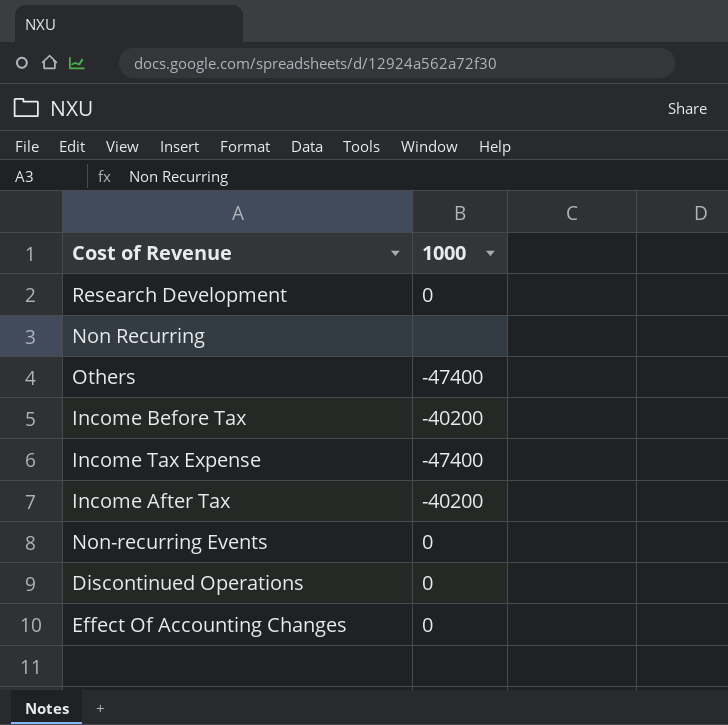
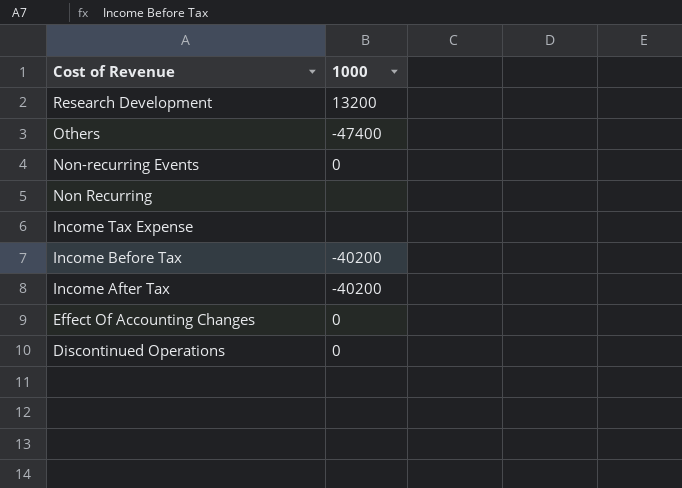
row order: none -> Cost of Revenue descending
Research Development | 1000: 0 -> 13200
Income Tax Expense | 1000: -47400 -> none

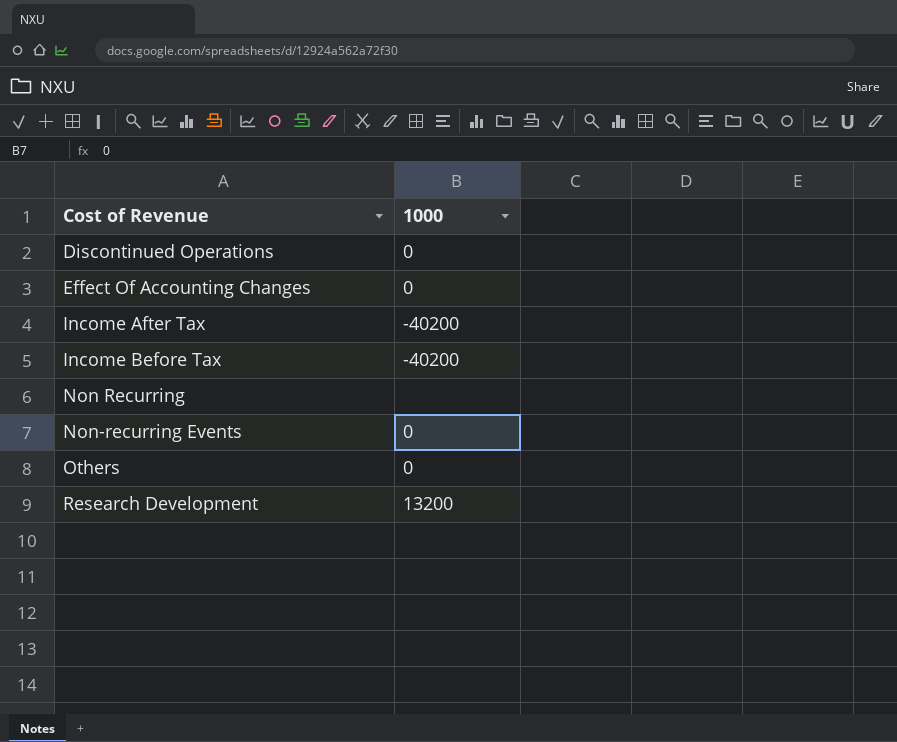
row order: Cost of Revenue descending -> Cost of Revenue ascending
row Income Tax Expense: none -> none
Others | 1000: -47400 -> 0

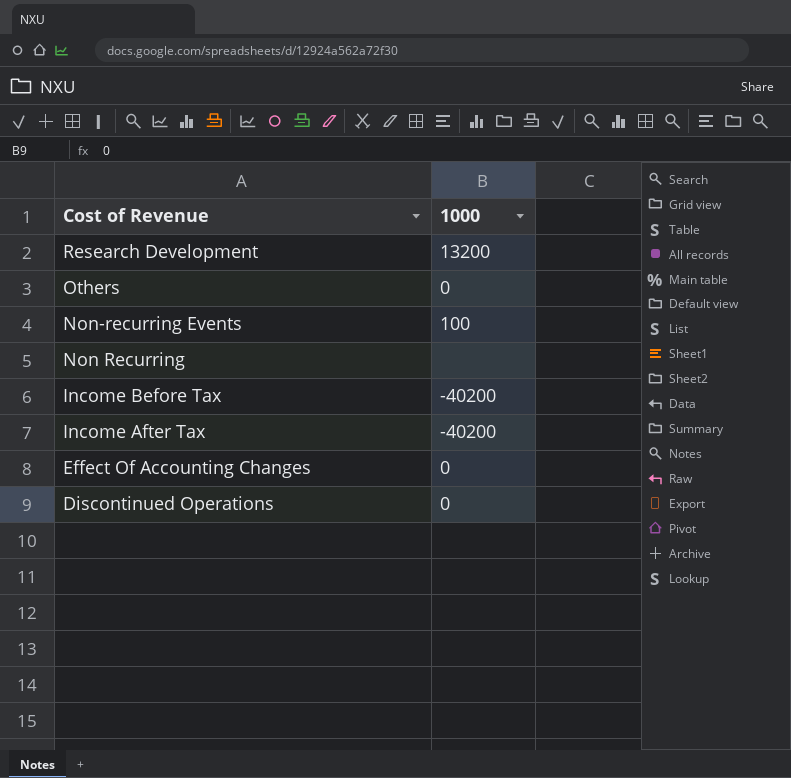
row order: Cost of Revenue ascending -> Cost of Revenue descending
Non-recurring Events | 1000: 0 -> 100

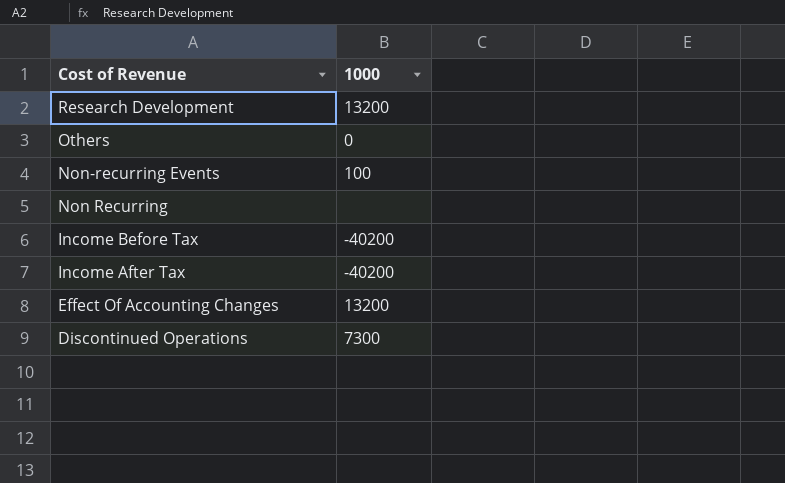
Effect Of Accounting Changes | 1000: 0 -> 13200
Discontinued Operations | 1000: 0 -> 7300

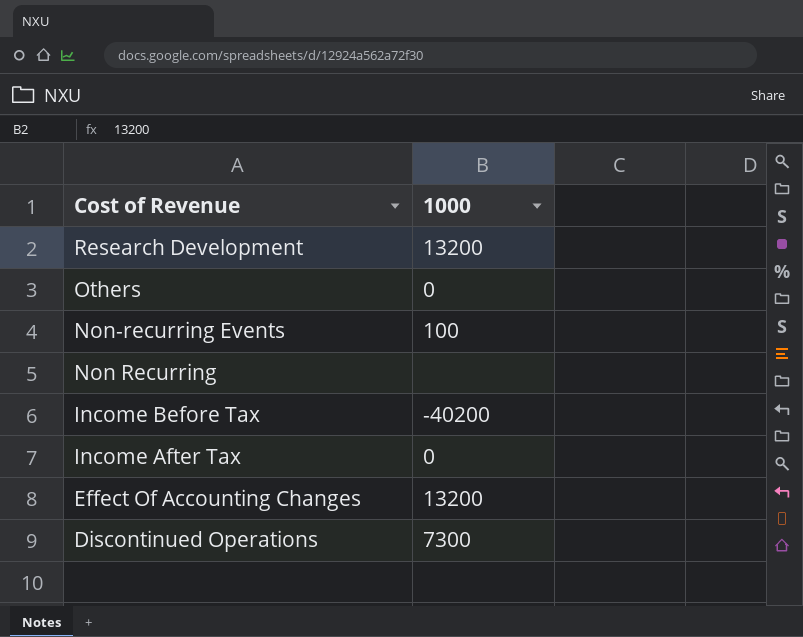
Income After Tax | 1000: -40200 -> 0

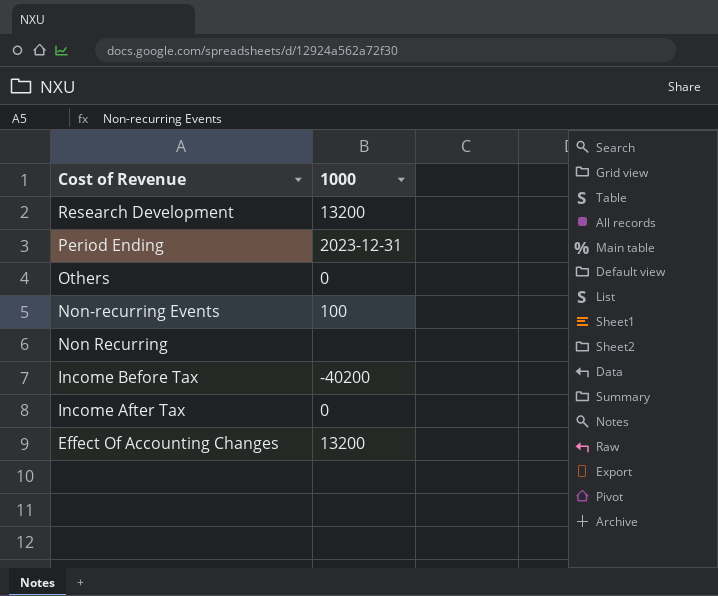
row Discontinued Operations: 7300 -> none
row Period Ending: none -> 2023-12-31

